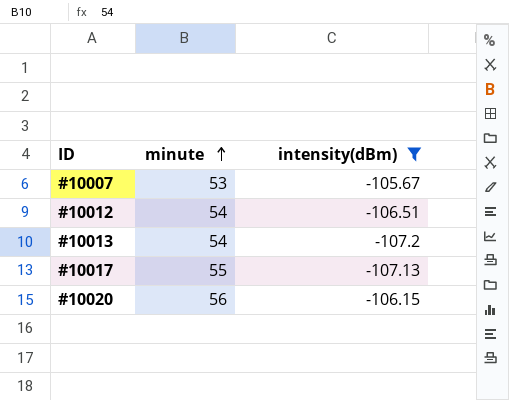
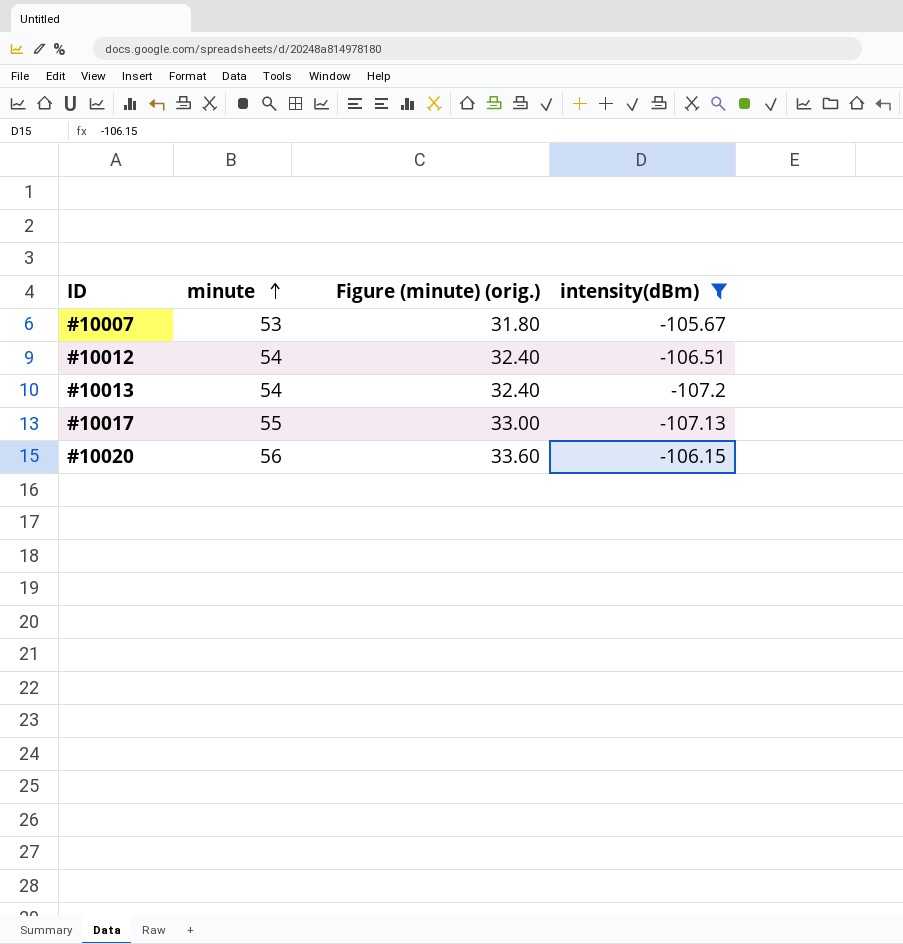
column Figure (minute) (orig.) | formula: none -> [minute] * 0.6

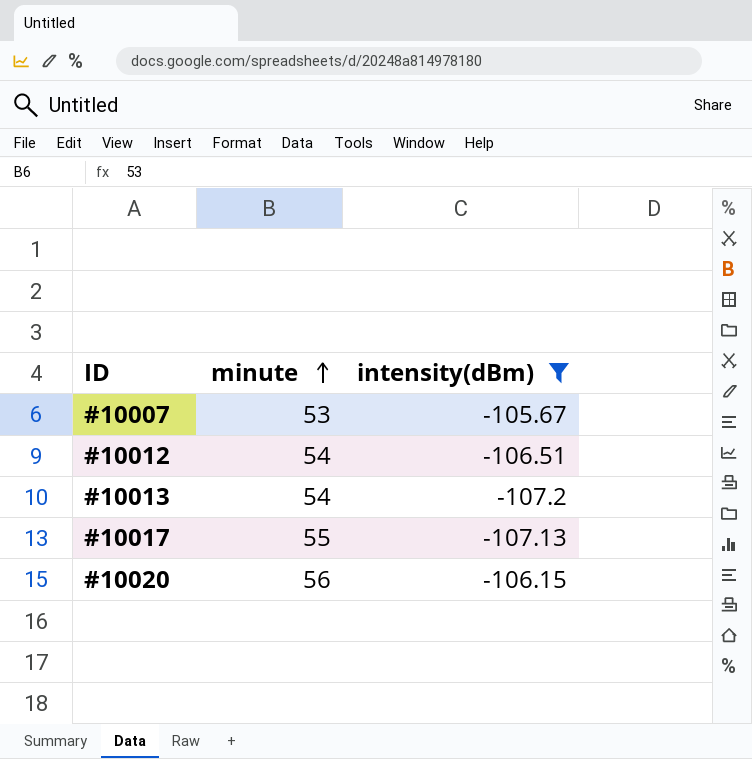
column Figure (minute) (orig.) | formula: [minute] * 0.6 -> none

